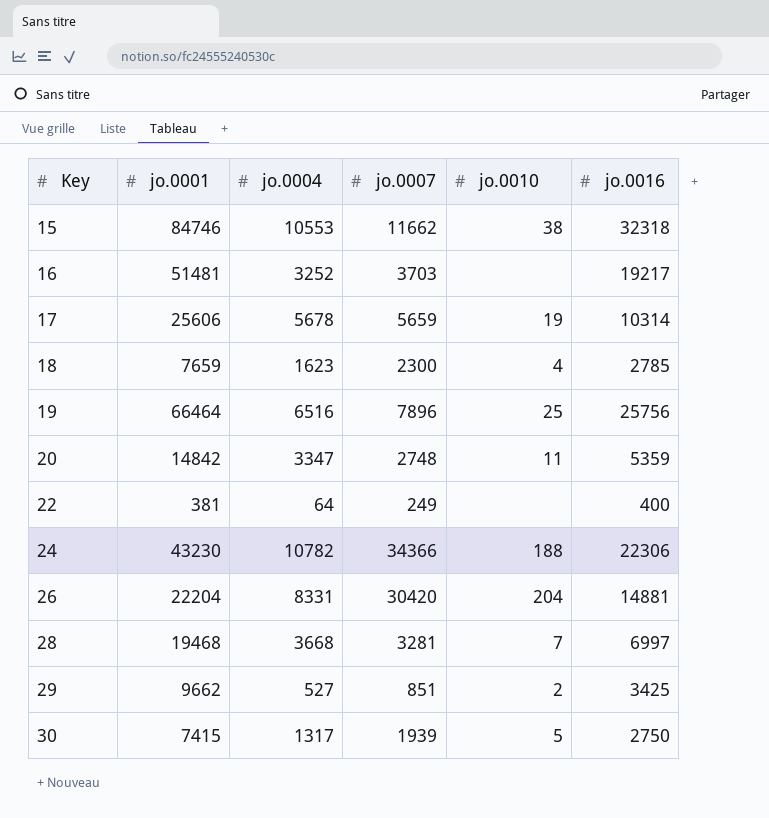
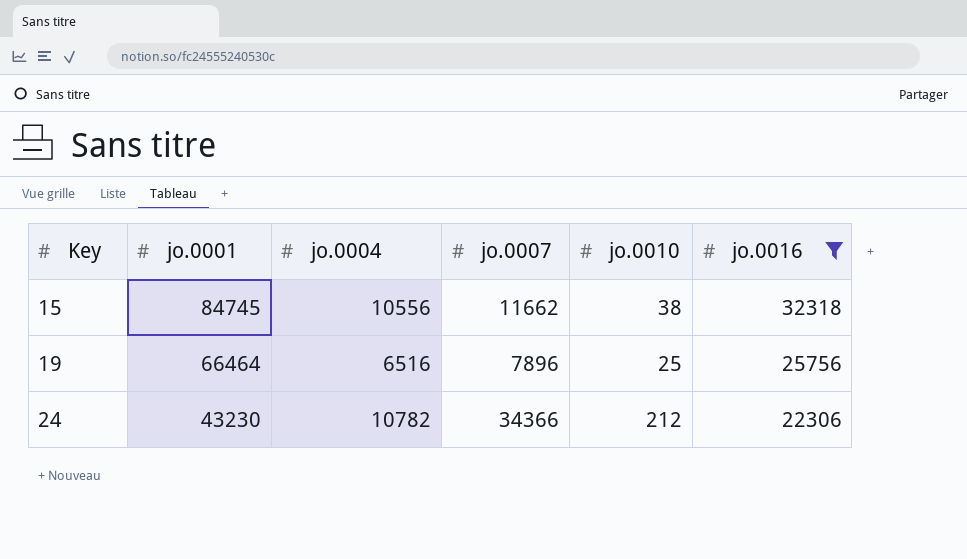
filter: none -> jo.0016 >= 22306
15 | jo.0001: 84746 -> 84745
15 | jo.0004: 10553 -> 10556
24 | jo.0010: 188 -> 212

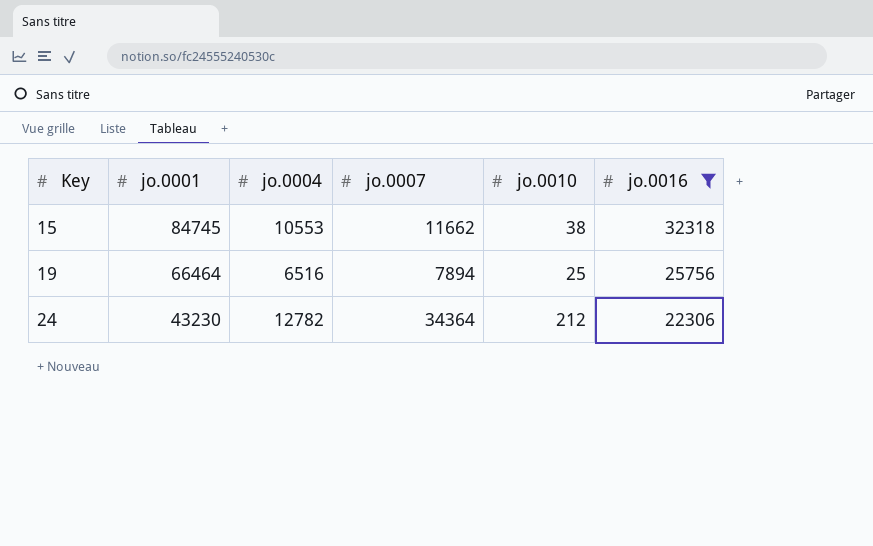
15 | jo.0004: 10556 -> 10553
19 | jo.0007: 7896 -> 7894
24 | jo.0004: 10782 -> 12782
24 | jo.0007: 34366 -> 34364

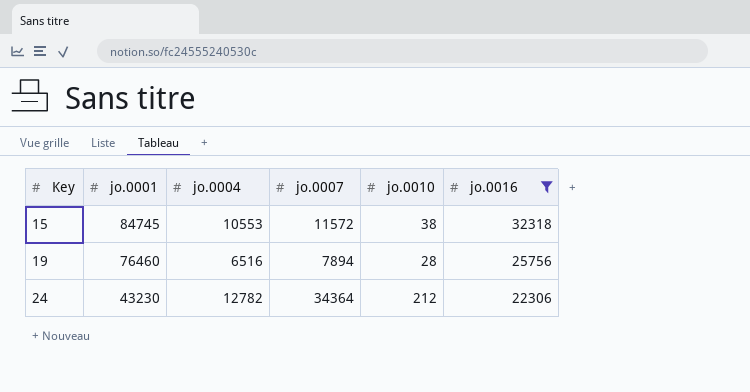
15 | jo.0007: 11662 -> 11572
19 | jo.0001: 66464 -> 76460
19 | jo.0010: 25 -> 28

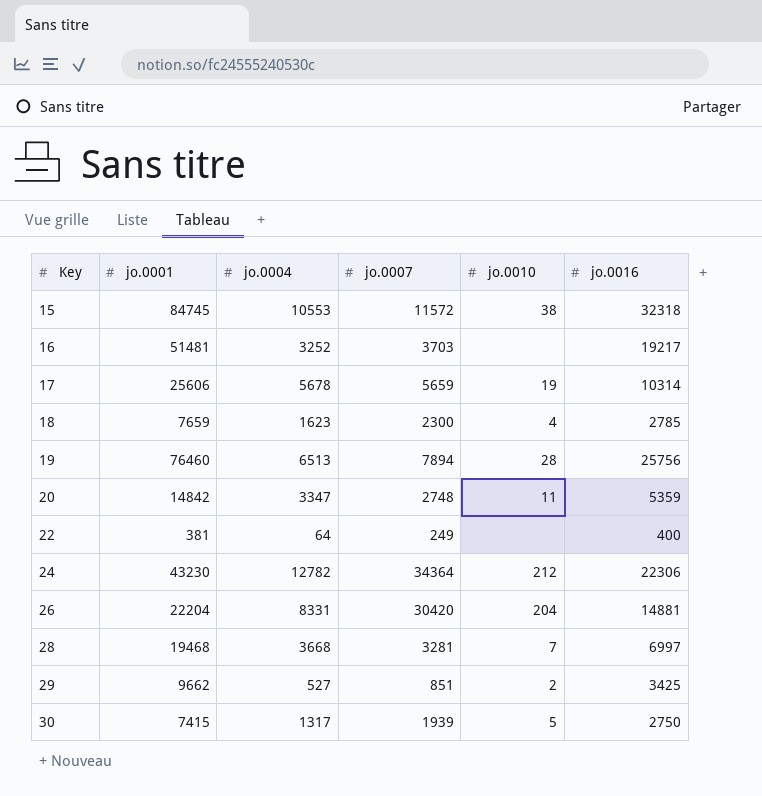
filter: jo.0016 >= 22306 -> none
19 | jo.0004: 6516 -> 6513

